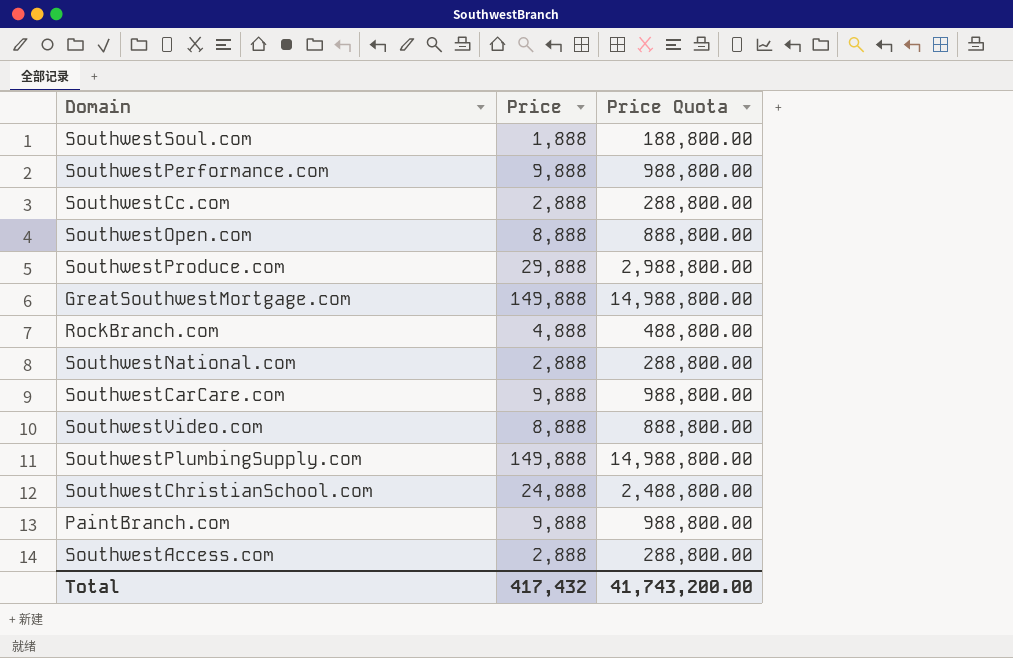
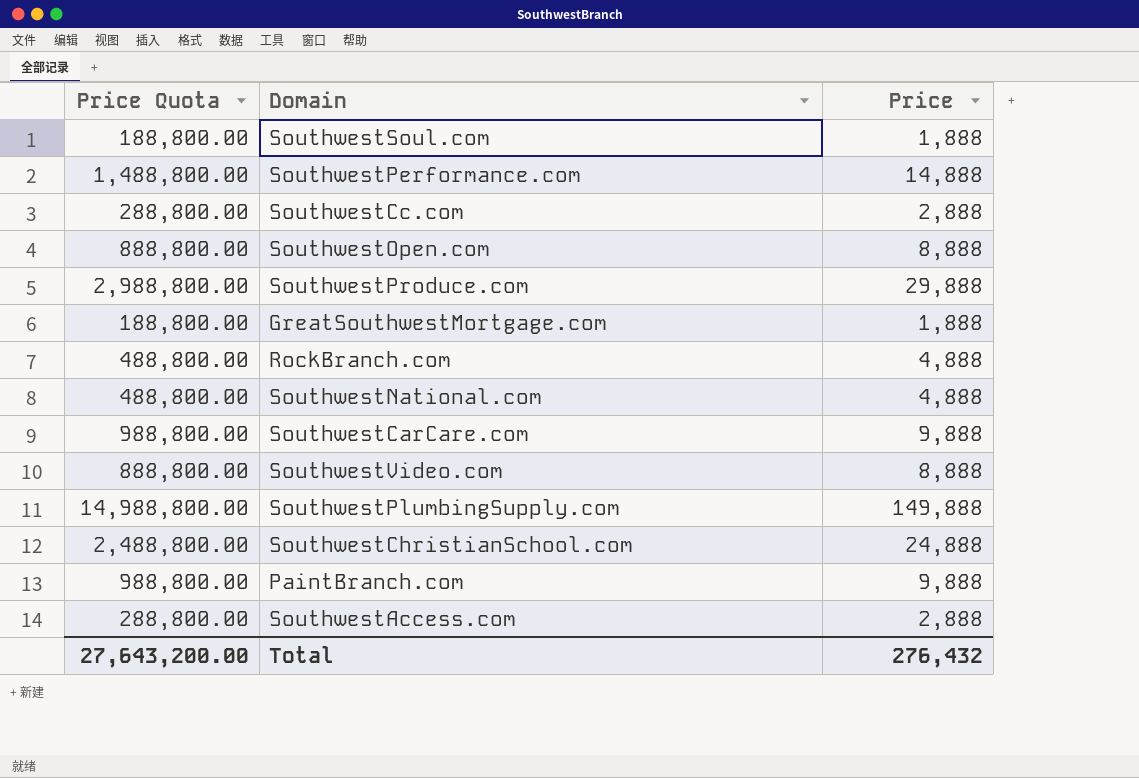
column Price Quota | position: 3 -> 1
SouthwestPerformance.com | Price Quota: 988,800.00 -> 1,488,800.00
SouthwestPerformance.com | Price: 9,888 -> 14,888
GreatSouthwestMortgage.com | Price Quota: 14,988,800.00 -> 188,800.00
GreatSouthwestMortgage.com | Price: 149,888 -> 1,888
SouthwestNational.com | Price Quota: 288,800.00 -> 488,800.00
SouthwestNational.com | Price: 2,888 -> 4,888
Total | Price Quota: 41,743,200.00 -> 27,643,200.00
Total | Price: 417,432 -> 276,432

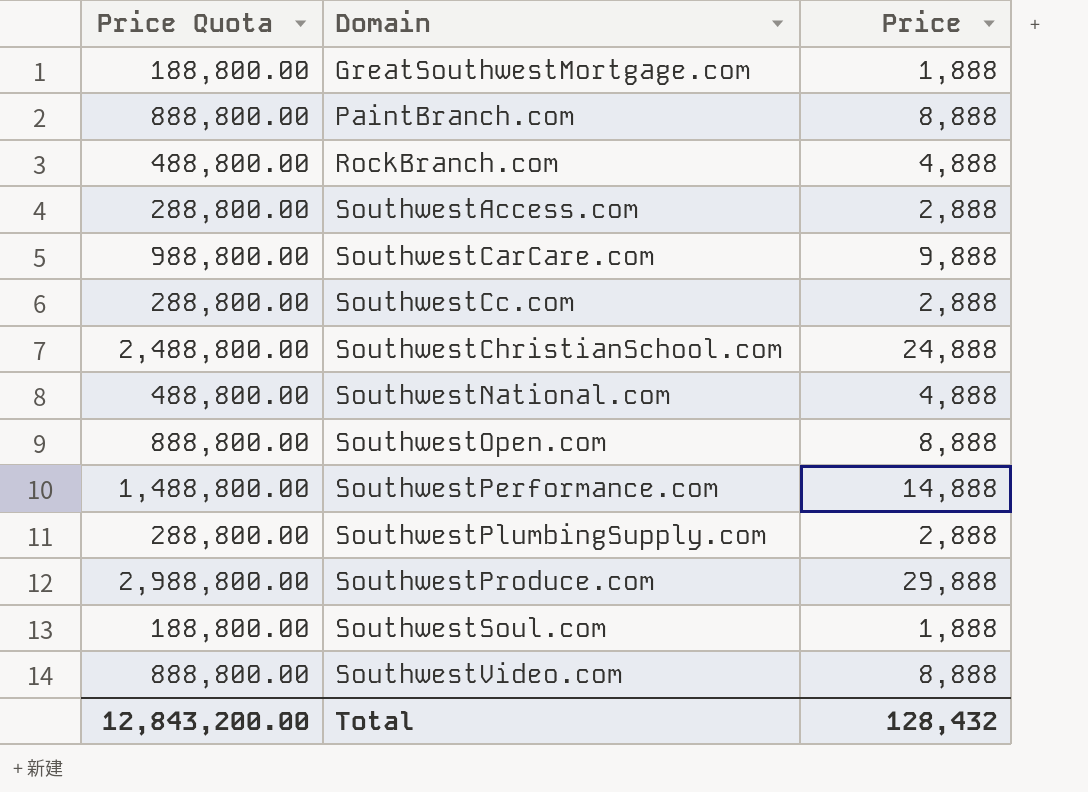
row order: none -> Domain ascending
PaintBranch.com | Price Quota: 988,800.00 -> 888,800.00
PaintBranch.com | Price: 9,888 -> 8,888
SouthwestPlumbingSupply.com | Price Quota: 14,988,800.00 -> 288,800.00
SouthwestPlumbingSupply.com | Price: 149,888 -> 2,888
Total | Price Quota: 27,643,200.00 -> 12,843,200.00
Total | Price: 276,432 -> 128,432

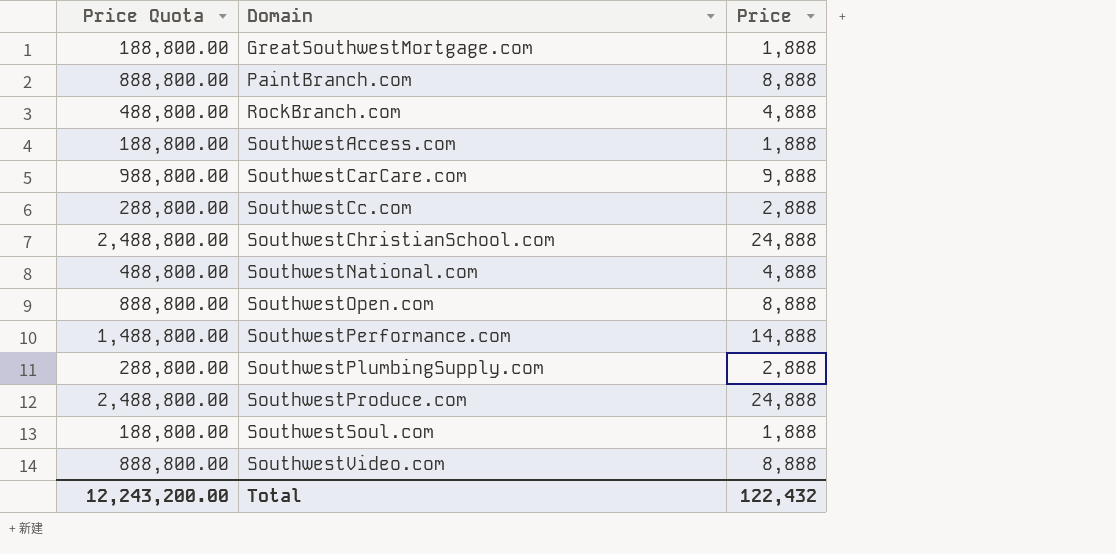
SouthwestAccess.com | Price Quota: 288,800.00 -> 188,800.00
SouthwestAccess.com | Price: 2,888 -> 1,888
SouthwestProduce.com | Price Quota: 2,988,800.00 -> 2,488,800.00
SouthwestProduce.com | Price: 29,888 -> 24,888
Total | Price Quota: 12,843,200.00 -> 12,243,200.00
Total | Price: 128,432 -> 122,432

